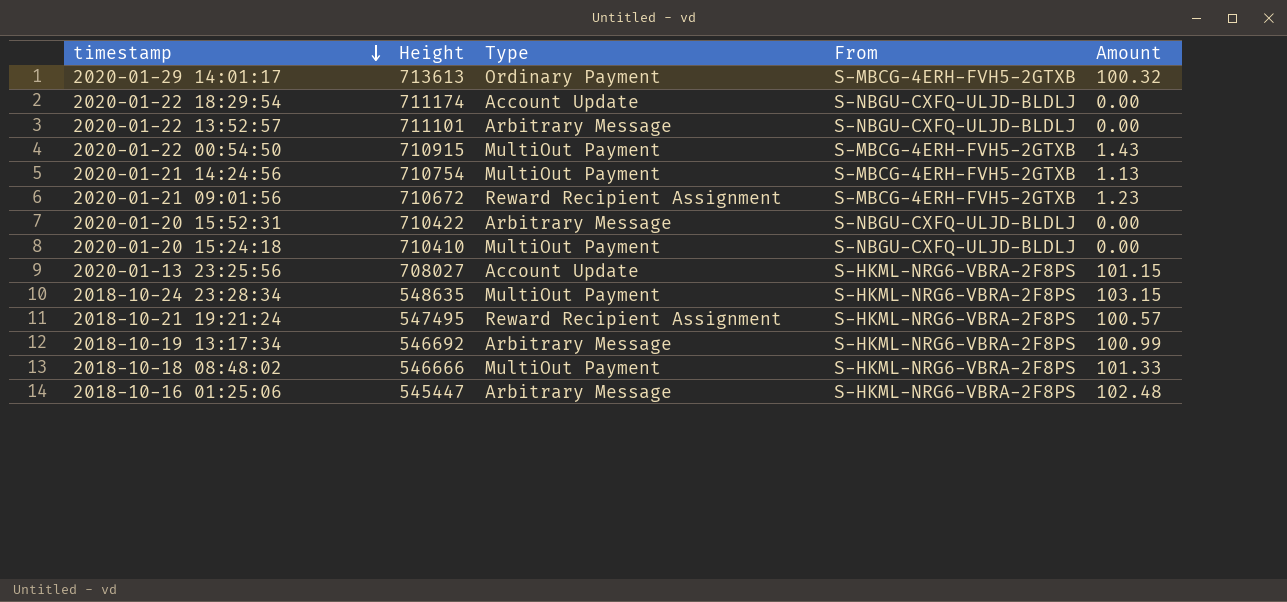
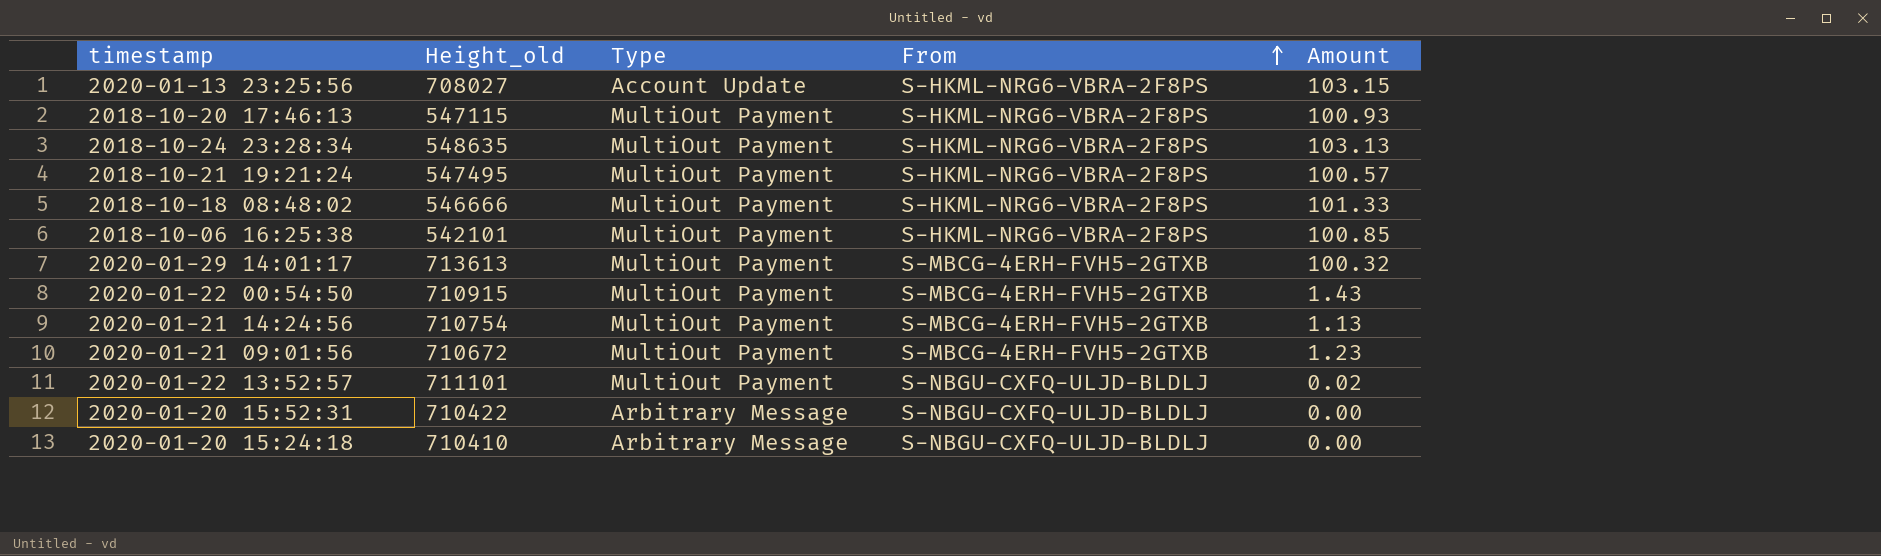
row order: timestamp descending -> From ascending
column name: Height -> Height_old
row 2020-01-22 18:29:54: 711174 | Account Update | S-NBGU-CXFQ-ULJD-BLDLJ | 0.00 -> none
row 2018-10-19 13:17:34: 546692 | Arbitrary Message | S-HKML-NRG6-VBRA-2F8PS | 100.99 -> none
row 2018-10-16 01:25:06: 545447 | Arbitrary Message | S-HKML-NRG6-VBRA-2F8PS | 102.48 -> none
2020-01-13 23:25:56 | Amount: 101.15 -> 103.15
row 2018-10-20 17:46:13: none -> 547115 | MultiOut Payment | S-HKML-NRG6-VBRA-2F8PS | 100.93
2018-10-24 23:28:34 | Amount: 103.15 -> 103.13
2018-10-21 19:21:24 | Type: Reward Recipient Assignment -> MultiOut Payment
row 2018-10-06 16:25:38: none -> 542101 | MultiOut Payment | S-HKML-NRG6-VBRA-2F8PS | 100.85
2020-01-29 14:01:17 | Type: Ordinary Payment -> MultiOut Payment
2020-01-21 09:01:56 | Type: Reward Recipient Assignment -> MultiOut Payment
2020-01-22 13:52:57 | Type: Arbitrary Message -> MultiOut Payment
2020-01-22 13:52:57 | Amount: 0.00 -> 0.02
2020-01-20 15:24:18 | Type: MultiOut Payment -> Arbitrary Message

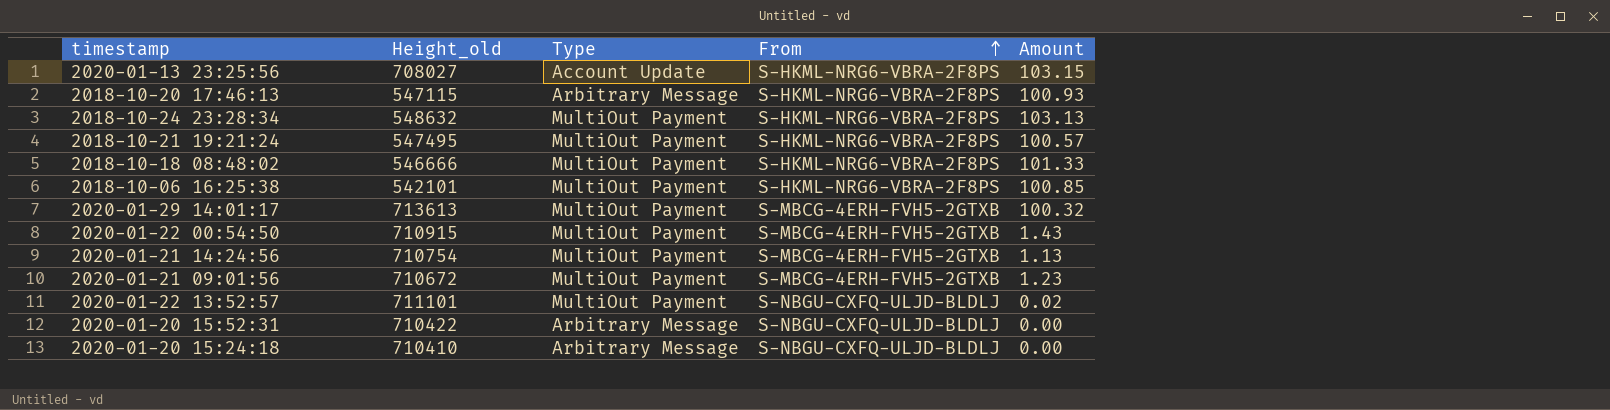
2018-10-20 17:46:13 | Type: MultiOut Payment -> Arbitrary Message
2018-10-24 23:28:34 | Height_old: 548635 -> 548632

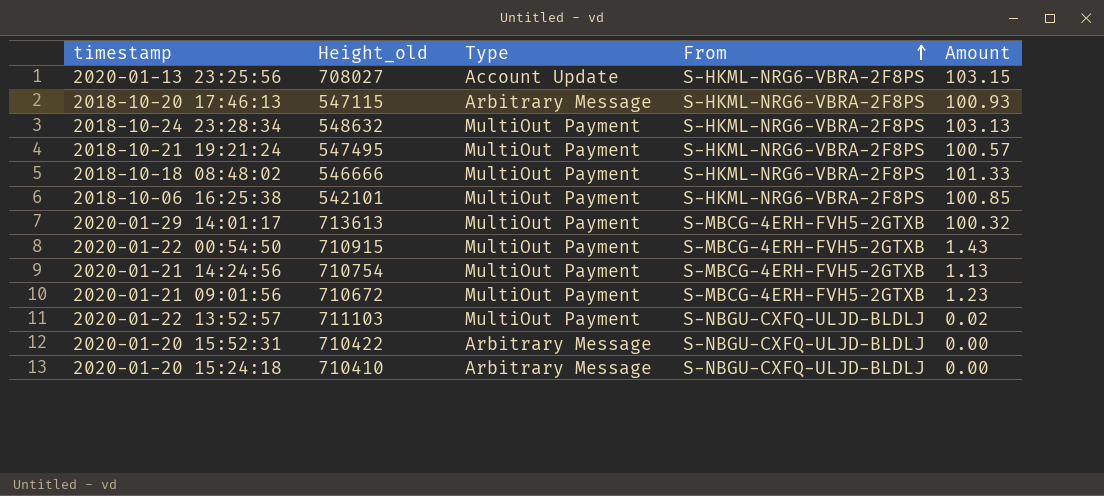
2020-01-22 13:52:57 | Height_old: 711101 -> 711103

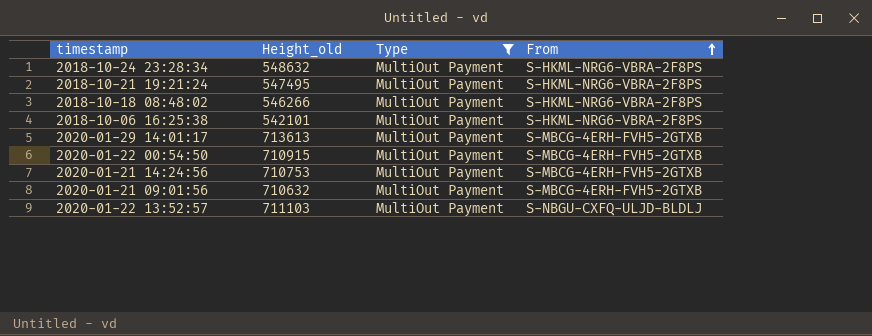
filter: none -> Type = MultiOut Payment
column Amount | position: 5 -> none
2018-10-18 08:48:02 | Height_old: 546666 -> 546266
2020-01-21 14:24:56 | Height_old: 710754 -> 710753
2020-01-21 09:01:56 | Height_old: 710672 -> 710632

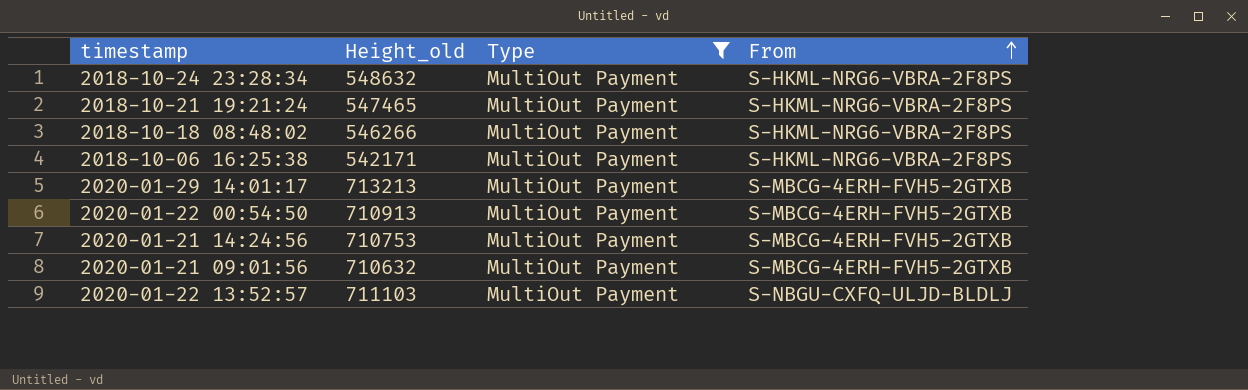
2018-10-21 19:21:24 | Height_old: 547495 -> 547465
2018-10-06 16:25:38 | Height_old: 542101 -> 542171
2020-01-29 14:01:17 | Height_old: 713613 -> 713213
2020-01-22 00:54:50 | Height_old: 710915 -> 710913

